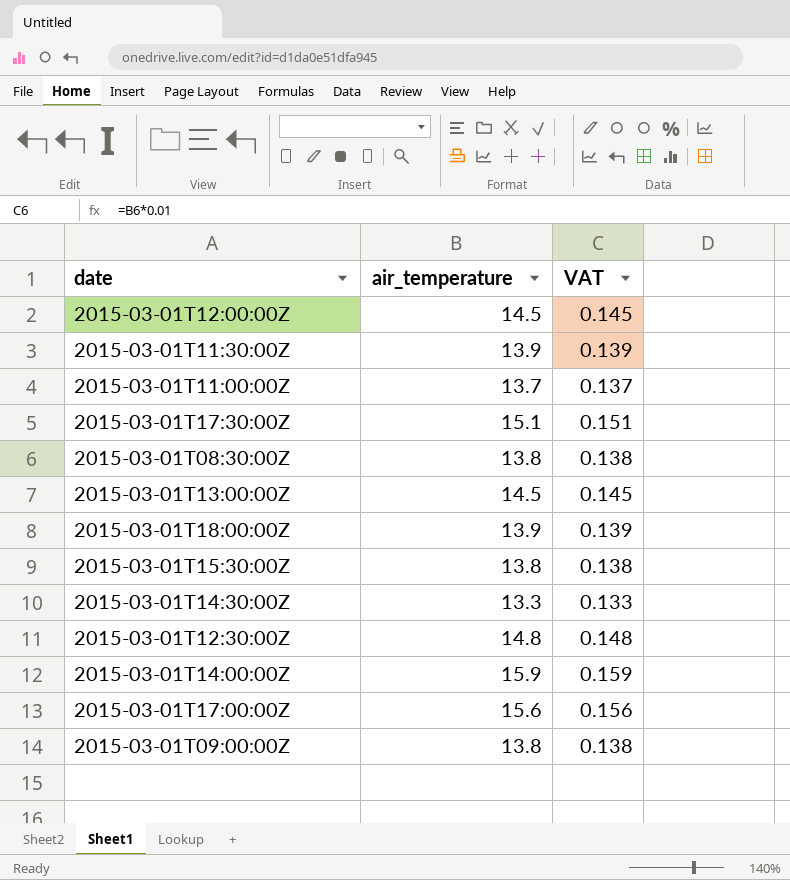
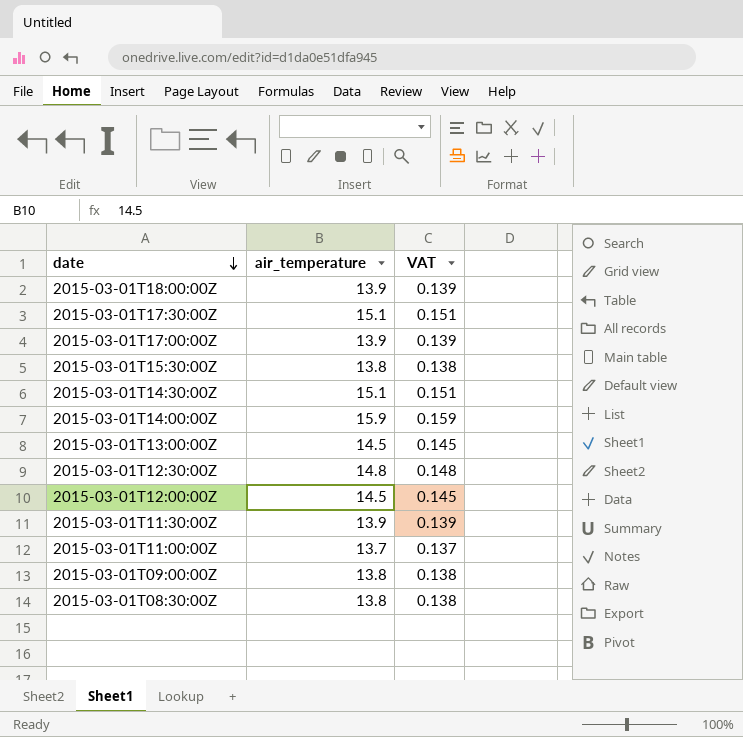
row order: none -> date descending
2015-03-01T17:00:00Z | air_temperature: 15.6 -> 13.9
2015-03-01T17:00:00Z | VAT: 0.156 -> 0.139
2015-03-01T14:30:00Z | air_temperature: 13.3 -> 15.1
2015-03-01T14:30:00Z | VAT: 0.133 -> 0.151

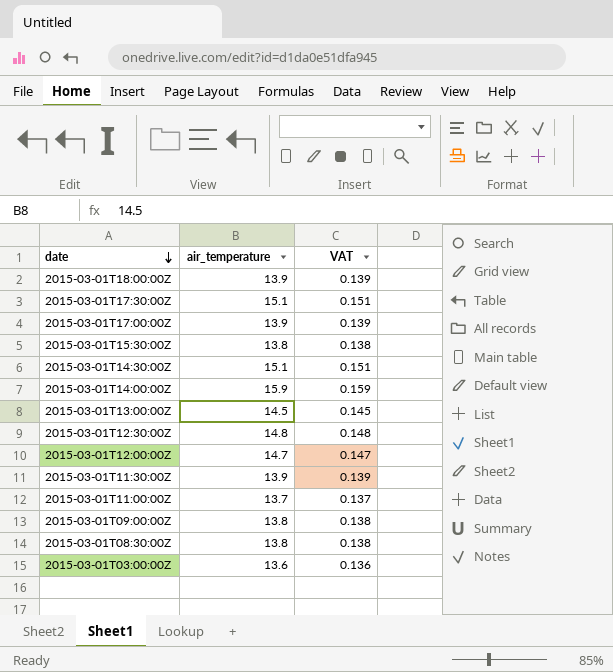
2015-03-01T12:00:00Z | air_temperature: 14.5 -> 14.7
2015-03-01T12:00:00Z | VAT: 0.145 -> 0.147
row 2015-03-01T03:00:00Z: none -> 13.6 | 0.136

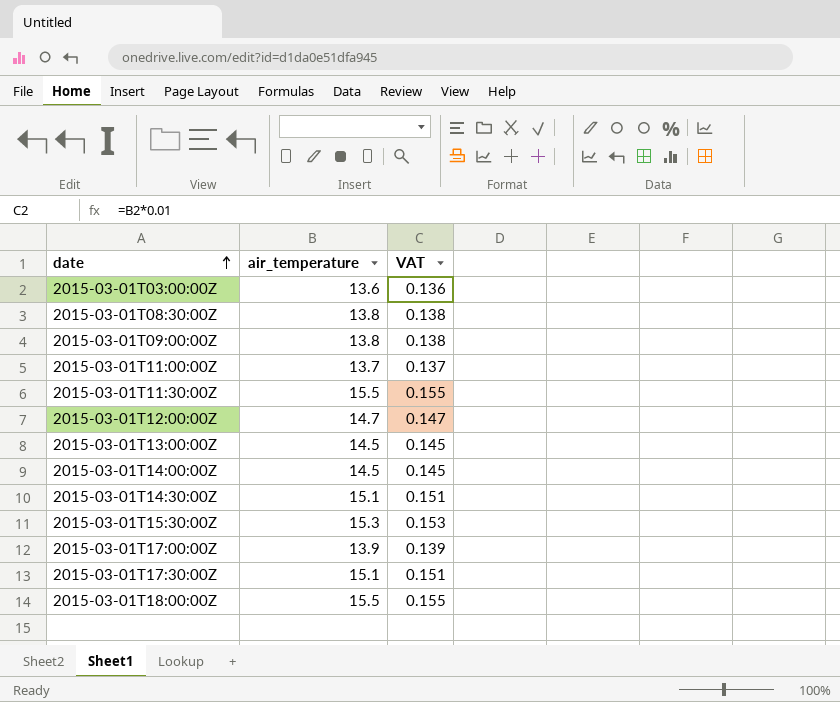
row order: date descending -> date ascending
row 2015-03-01T12:30:00Z: 14.8 | 0.148 -> none
2015-03-01T11:30:00Z | air_temperature: 13.9 -> 15.5
2015-03-01T11:30:00Z | VAT: 0.139 -> 0.155
2015-03-01T14:00:00Z | air_temperature: 15.9 -> 14.5
2015-03-01T14:00:00Z | VAT: 0.159 -> 0.145
2015-03-01T15:30:00Z | air_temperature: 13.8 -> 15.3
2015-03-01T15:30:00Z | VAT: 0.138 -> 0.153
2015-03-01T18:00:00Z | air_temperature: 13.9 -> 15.5
2015-03-01T18:00:00Z | VAT: 0.139 -> 0.155

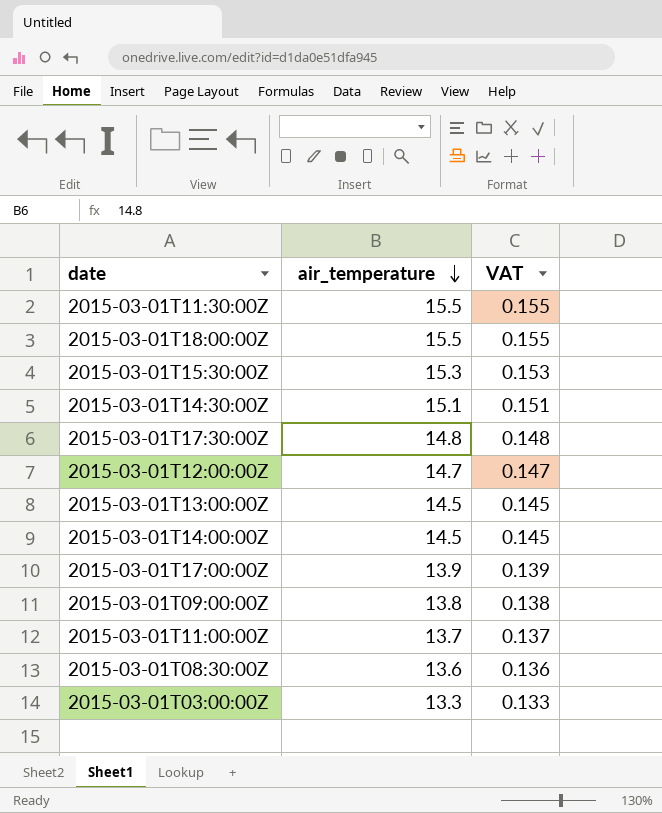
row order: date ascending -> air_temperature descending
2015-03-01T17:30:00Z | air_temperature: 15.1 -> 14.8
2015-03-01T17:30:00Z | VAT: 0.151 -> 0.148
2015-03-01T08:30:00Z | air_temperature: 13.8 -> 13.6
2015-03-01T08:30:00Z | VAT: 0.138 -> 0.136
2015-03-01T03:00:00Z | air_temperature: 13.6 -> 13.3
2015-03-01T03:00:00Z | VAT: 0.136 -> 0.133

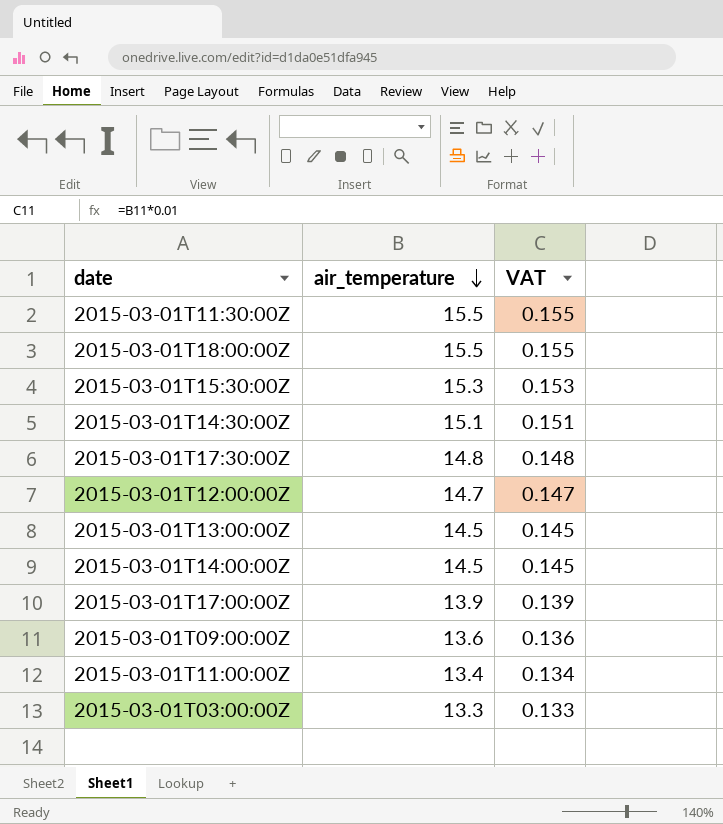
row 2015-03-01T08:30:00Z: 13.6 | 0.136 -> none
2015-03-01T09:00:00Z | air_temperature: 13.8 -> 13.6
2015-03-01T09:00:00Z | VAT: 0.138 -> 0.136
2015-03-01T11:00:00Z | air_temperature: 13.7 -> 13.4
2015-03-01T11:00:00Z | VAT: 0.137 -> 0.134

